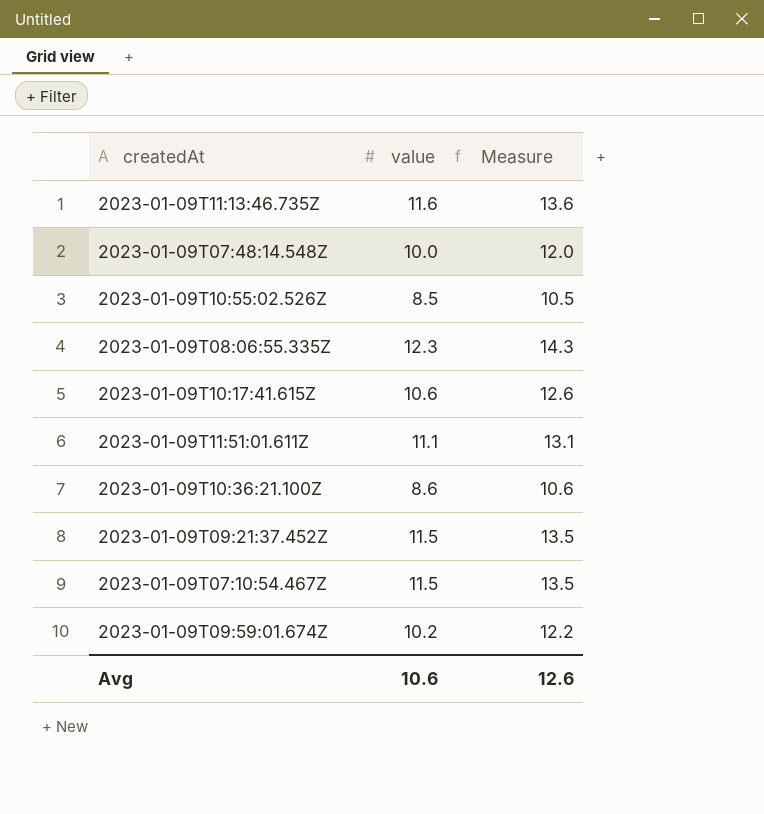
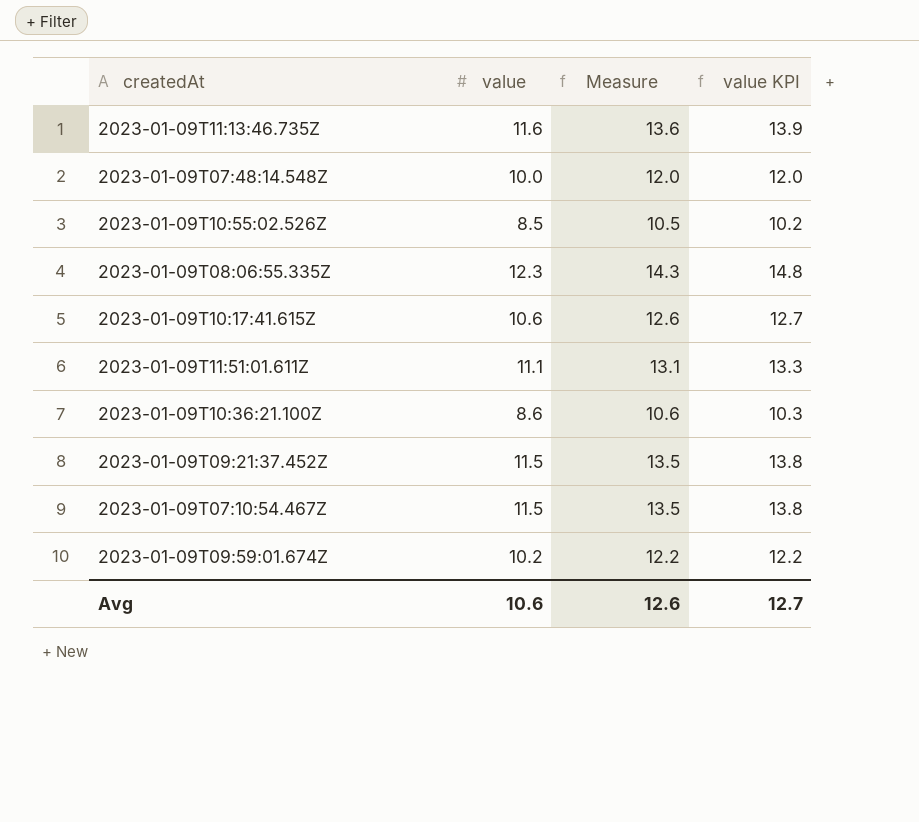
column value KPI | formula: none -> [value] * 1.2

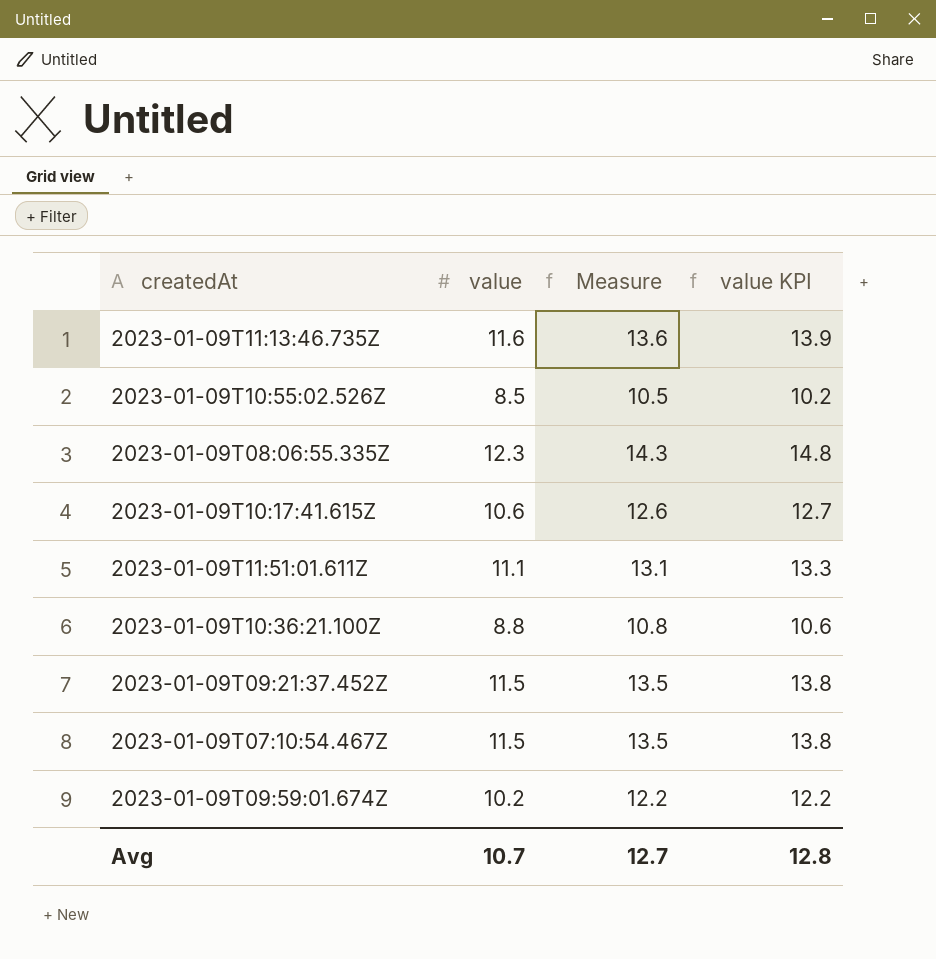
row 2023-01-09T07:48:14.548Z: 10.0 | 12.0 | 12.0 -> none
2023-01-09T10:36:21.100Z | value: 8.6 -> 8.8
2023-01-09T10:36:21.100Z | Measure: 10.6 -> 10.8
2023-01-09T10:36:21.100Z | value KPI: 10.3 -> 10.6
Avg | value: 10.6 -> 10.7
Avg | Measure: 12.6 -> 12.7
Avg | value KPI: 12.7 -> 12.8

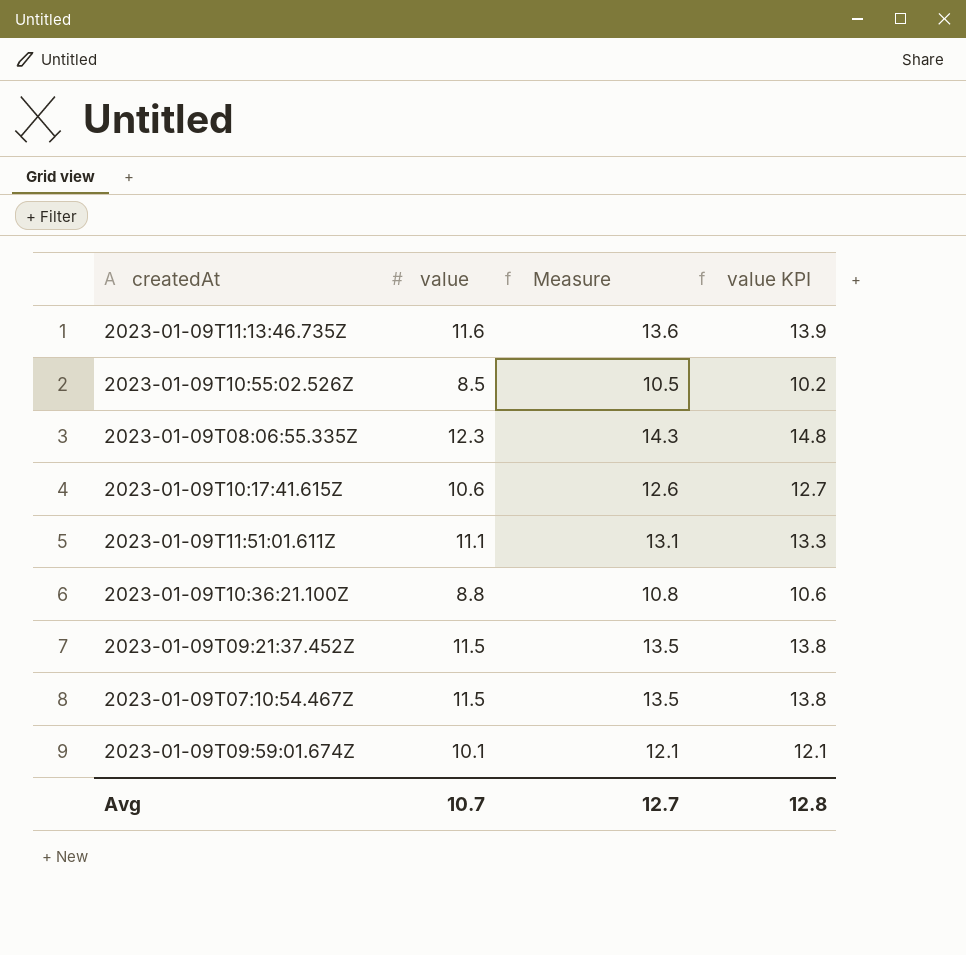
2023-01-09T09:59:01.674Z | value: 10.2 -> 10.1
2023-01-09T09:59:01.674Z | Measure: 12.2 -> 12.1
2023-01-09T09:59:01.674Z | value KPI: 12.2 -> 12.1

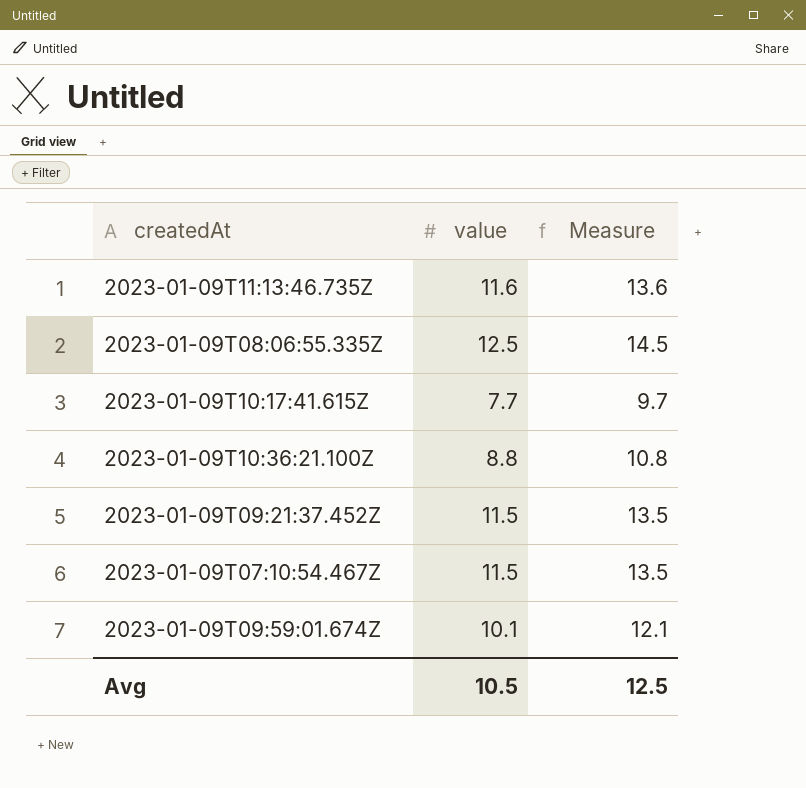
column value KPI | formula: [value] * 1.2 -> none
row 2023-01-09T10:55:02.526Z: 8.5 | 10.5 | 10.2 -> none
row 2023-01-09T11:51:01.611Z: 11.1 | 13.1 | 13.3 -> none
2023-01-09T08:06:55.335Z | value: 12.3 -> 12.5
2023-01-09T08:06:55.335Z | Measure: 14.3 -> 14.5
2023-01-09T10:17:41.615Z | value: 10.6 -> 7.7
2023-01-09T10:17:41.615Z | Measure: 12.6 -> 9.7
Avg | value: 10.7 -> 10.5
Avg | Measure: 12.7 -> 12.5

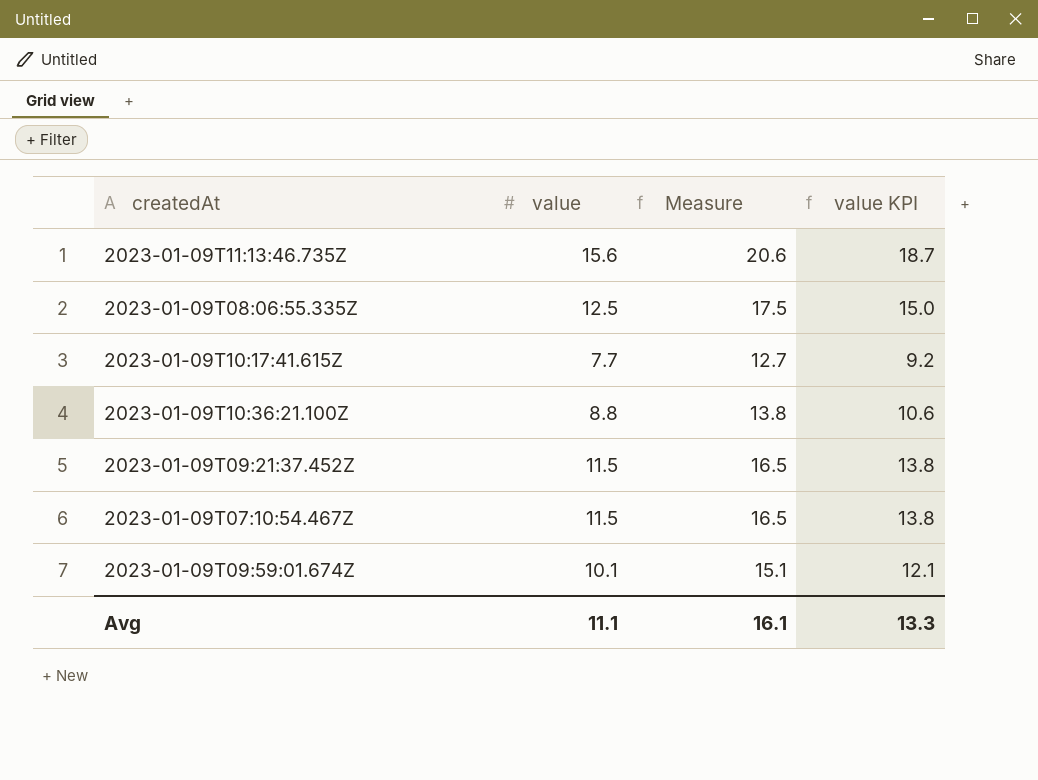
column Measure | formula: [value] + 2 -> [value] + 5
column value KPI | formula: none -> [value] * 1.2
2023-01-09T11:13:46.735Z | value: 11.6 -> 15.6
Avg | value: 10.5 -> 11.1
Avg | Measure: 12.5 -> 16.1

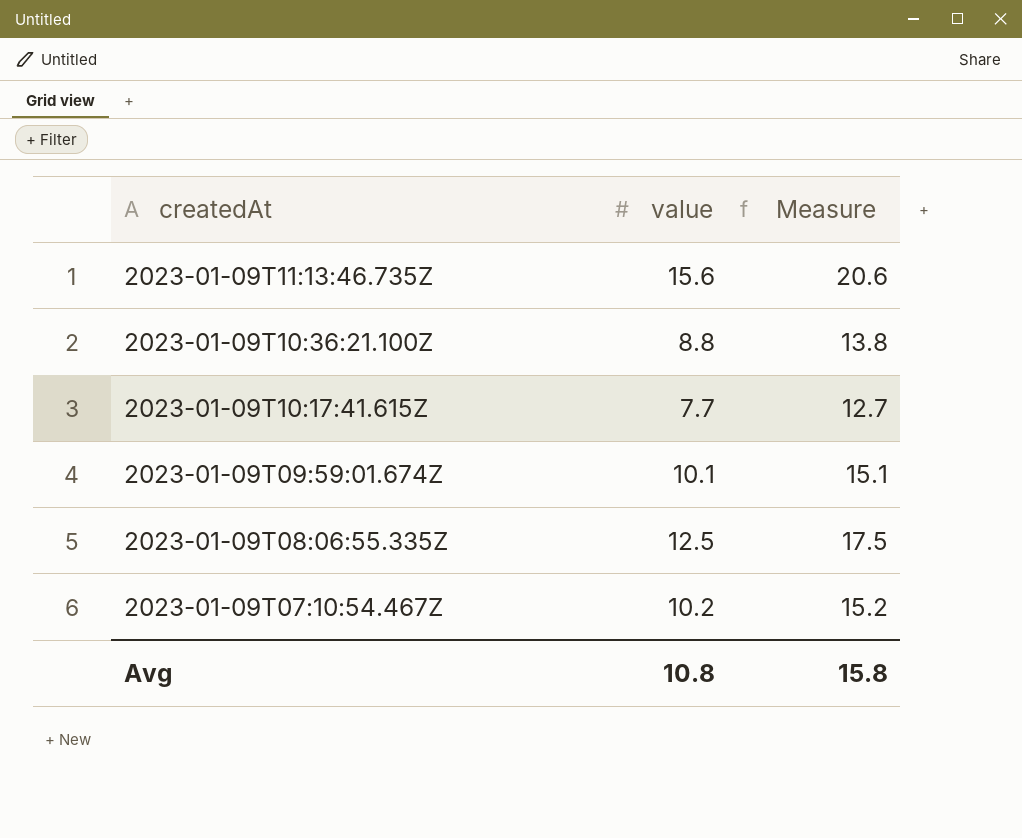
row order: none -> createdAt descending
column value KPI | formula: [value] * 1.2 -> none
row 2023-01-09T09:21:37.452Z: 11.5 | 16.5 | 13.8 -> none
2023-01-09T07:10:54.467Z | value: 11.5 -> 10.2
2023-01-09T07:10:54.467Z | Measure: 16.5 -> 15.2
Avg | value: 11.1 -> 10.8
Avg | Measure: 16.1 -> 15.8

